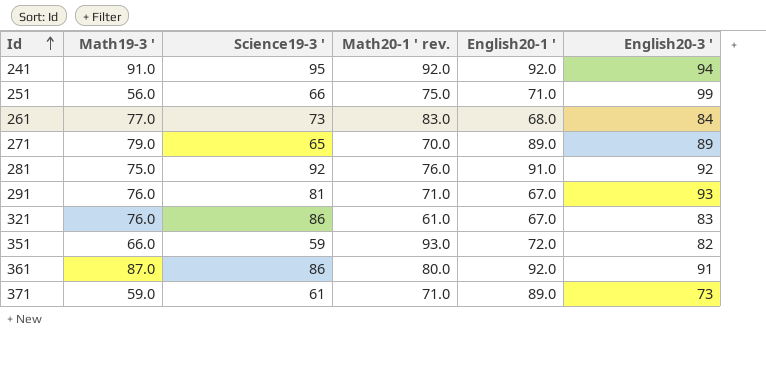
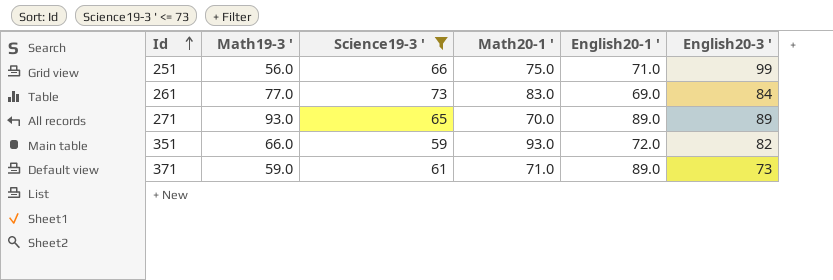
filter: none -> Science19-3 ' <= 73
column name: Math20-1 ' rev. -> Math20-1 '
261 | English20-1 ': 68.0 -> 69.0
271 | Math19-3 ': 79.0 -> 93.0

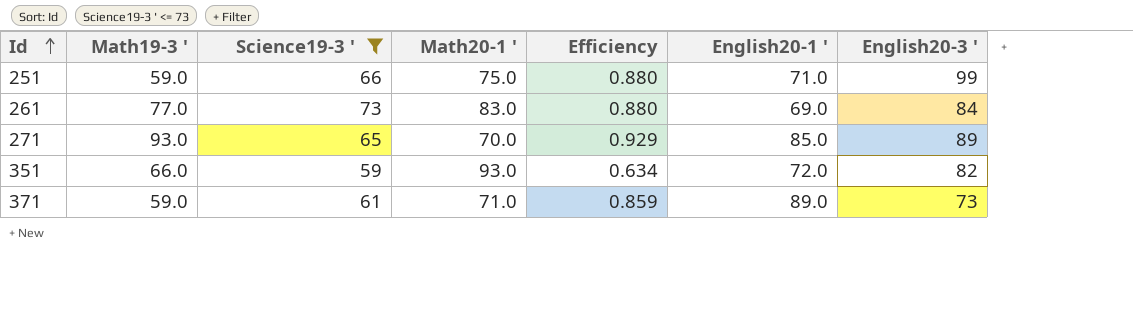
column Efficiency | formula: none -> [Science19-3 '] / [Math20-1 ']
251 | Math19-3 ': 56.0 -> 59.0
271 | English20-1 ': 89.0 -> 85.0

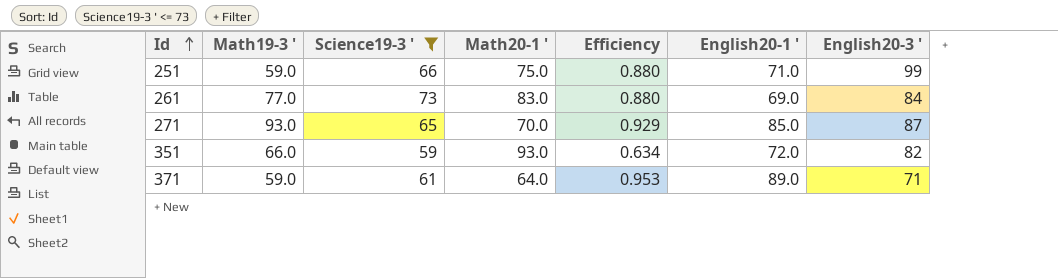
271 | English20-3 ': 89 -> 87
371 | Math20-1 ': 71.0 -> 64.0
371 | Efficiency: 0.859 -> 0.953
371 | English20-3 ': 73 -> 71

